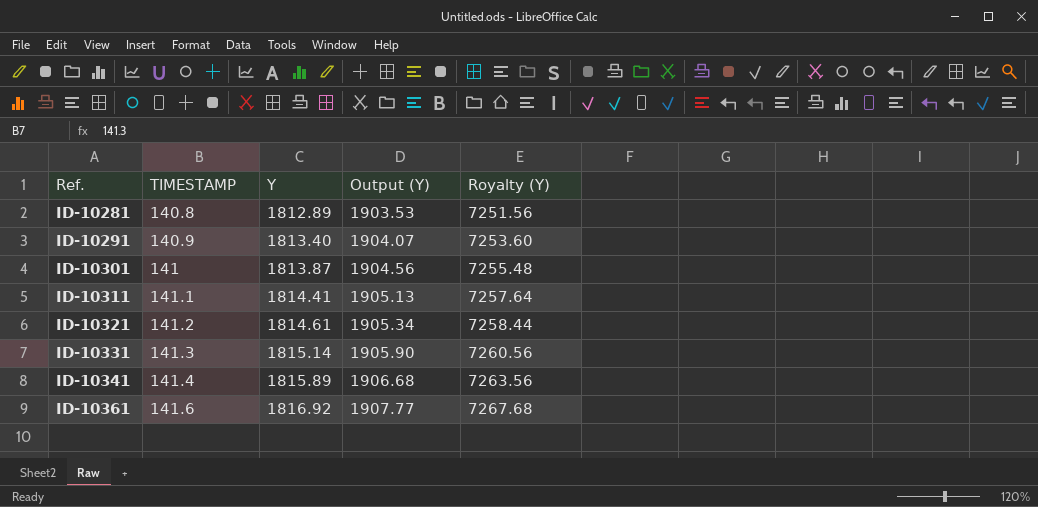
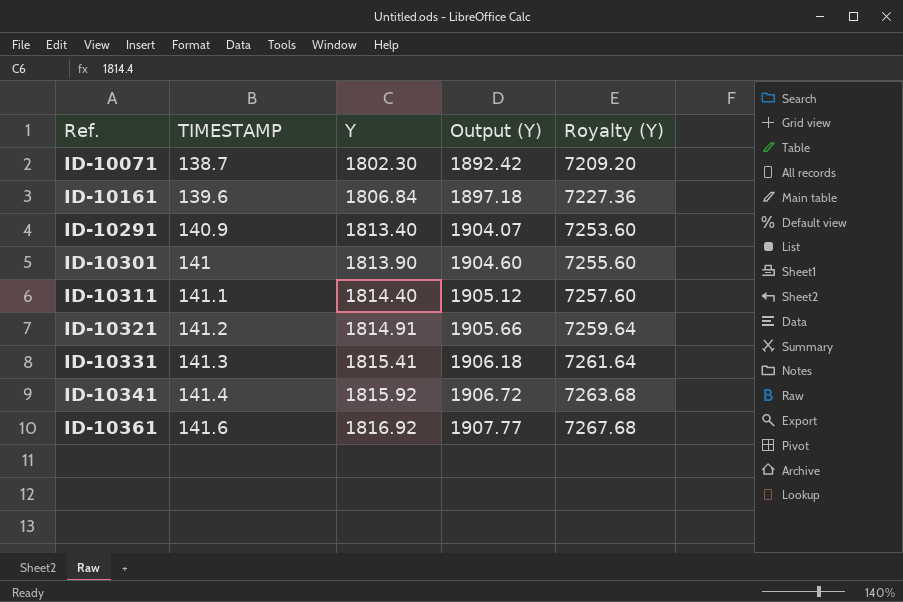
row ID-10281: 140.8 | 1812.89 | 1903.53 | 7251.56 -> none
row ID-10071: none -> 138.7 | 1802.30 | 1892.42 | 7209.20
row ID-10161: none -> 139.6 | 1806.84 | 1897.18 | 7227.36
ID-10301 | Y: 1813.87 -> 1813.90
ID-10301 | Output (Y): 1904.56 -> 1904.60
ID-10301 | Royalty (Y): 7255.48 -> 7255.60
ID-10311 | Y: 1814.41 -> 1814.40
ID-10311 | Output (Y): 1905.13 -> 1905.12
ID-10311 | Royalty (Y): 7257.64 -> 7257.60
ID-10321 | Y: 1814.61 -> 1814.91
ID-10321 | Output (Y): 1905.34 -> 1905.66
ID-10321 | Royalty (Y): 7258.44 -> 7259.64
ID-10331 | Y: 1815.14 -> 1815.41
ID-10331 | Output (Y): 1905.90 -> 1906.18
ID-10331 | Royalty (Y): 7260.56 -> 7261.64
ID-10341 | Y: 1815.89 -> 1815.92
ID-10341 | Output (Y): 1906.68 -> 1906.72
ID-10341 | Royalty (Y): 7263.56 -> 7263.68

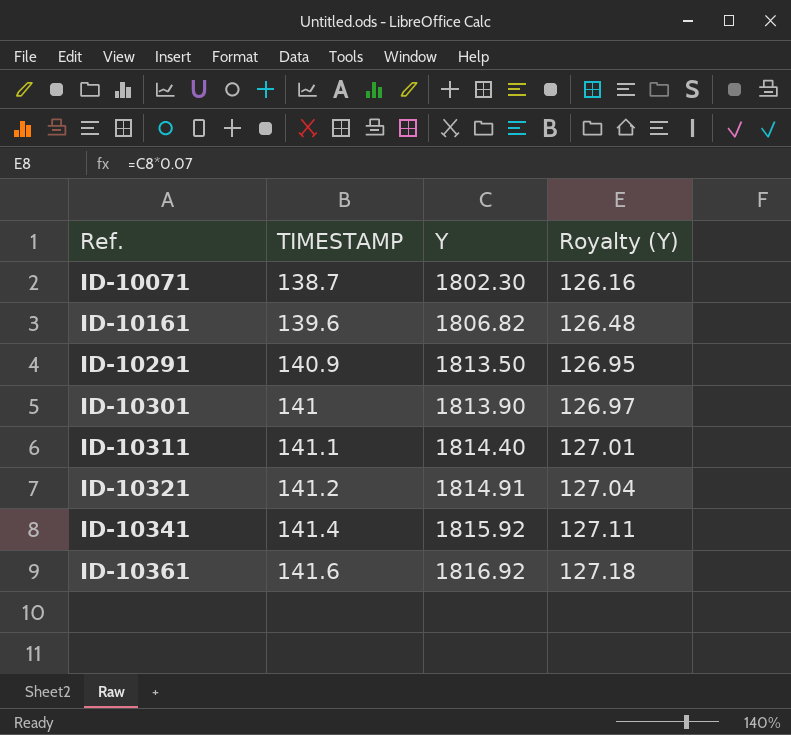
column Output (Y) | formula: [Y] * 1.05 -> none
column Royalty (Y) | formula: [Y] * 4 -> [Y] * 0.07
row ID-10331: 141.3 | 1815.41 | 1906.18 | 7261.64 -> none
ID-10161 | Y: 1806.84 -> 1806.82
ID-10291 | Y: 1813.40 -> 1813.50

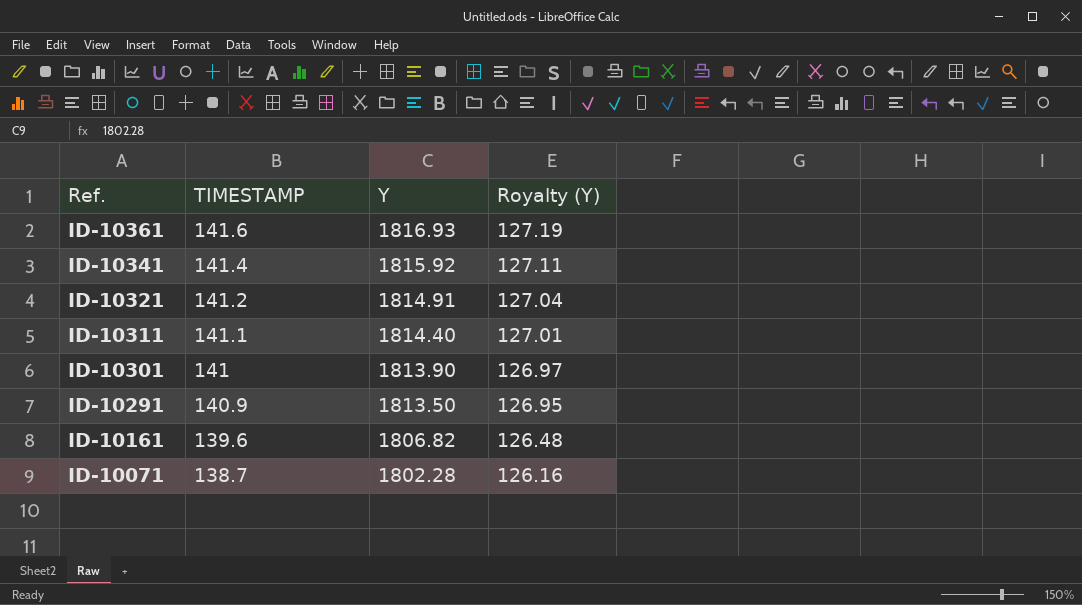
row order: Ref. ascending -> Ref. descending
ID-10361 | Y: 1816.92 -> 1816.93
ID-10361 | Royalty (Y): 127.18 -> 127.19
ID-10071 | Y: 1802.30 -> 1802.28

